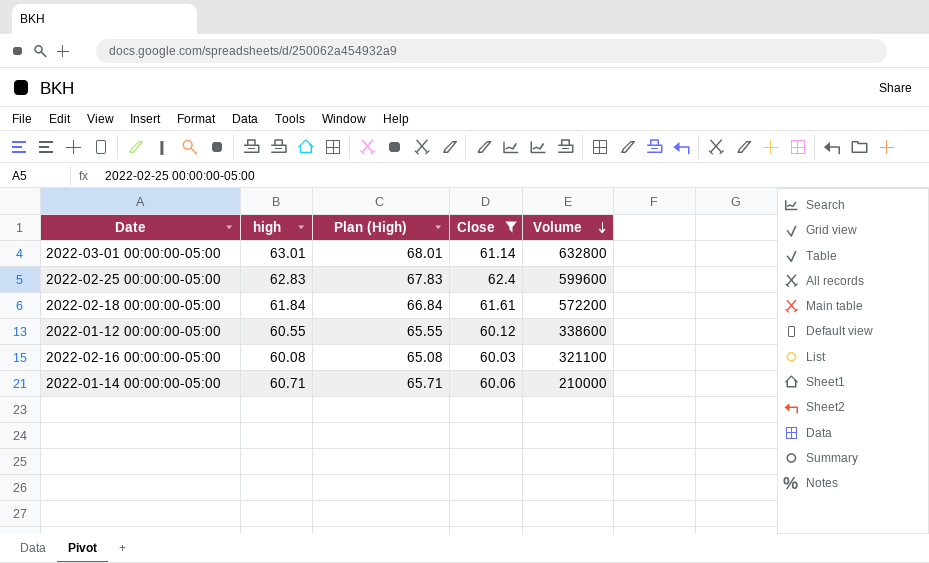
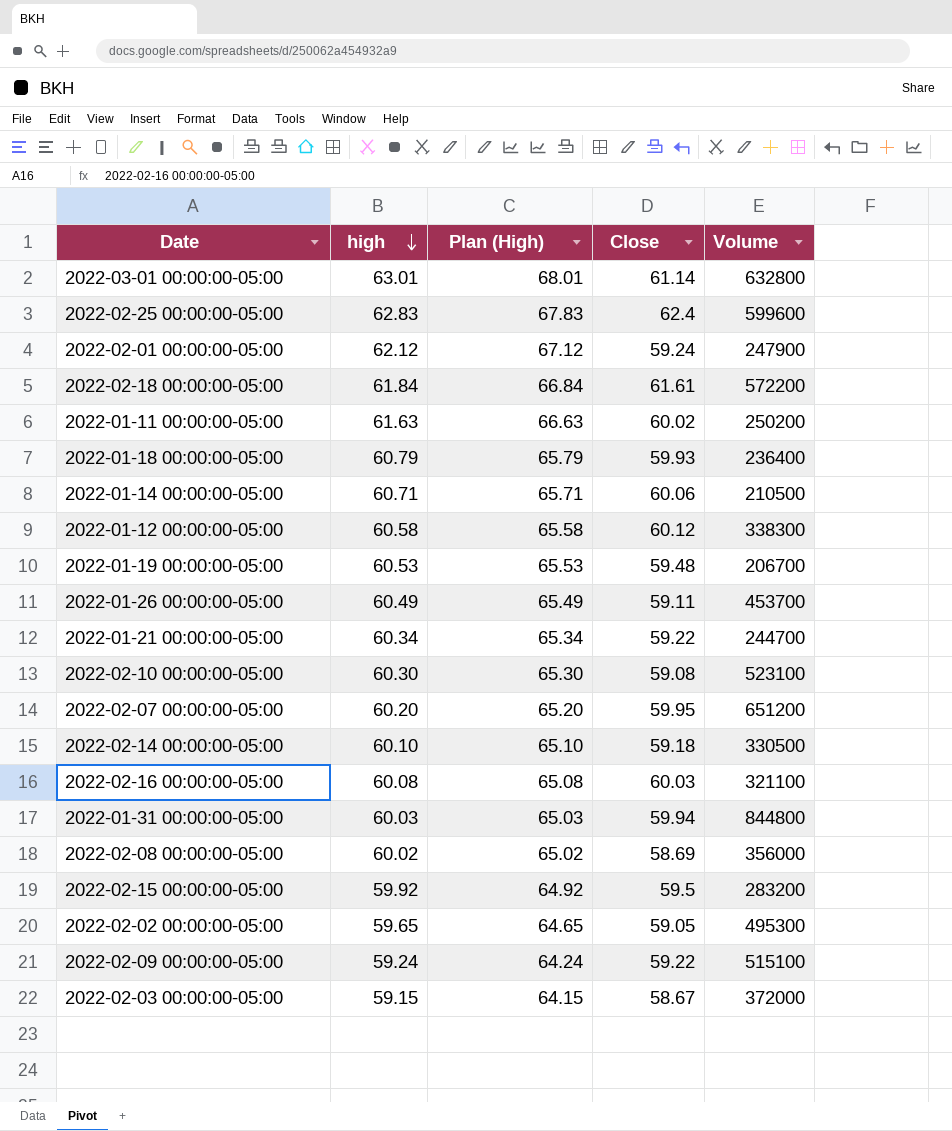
filter: Close >= 60.03 -> none
row order: Volume descending -> high descending
2022-01-14 00:00:00-05:00 | Volume: 210000 -> 210500
2022-01-12 00:00:00-05:00 | high: 60.55 -> 60.58
2022-01-12 00:00:00-05:00 | Plan (High): 65.55 -> 65.58
2022-01-12 00:00:00-05:00 | Volume: 338600 -> 338300

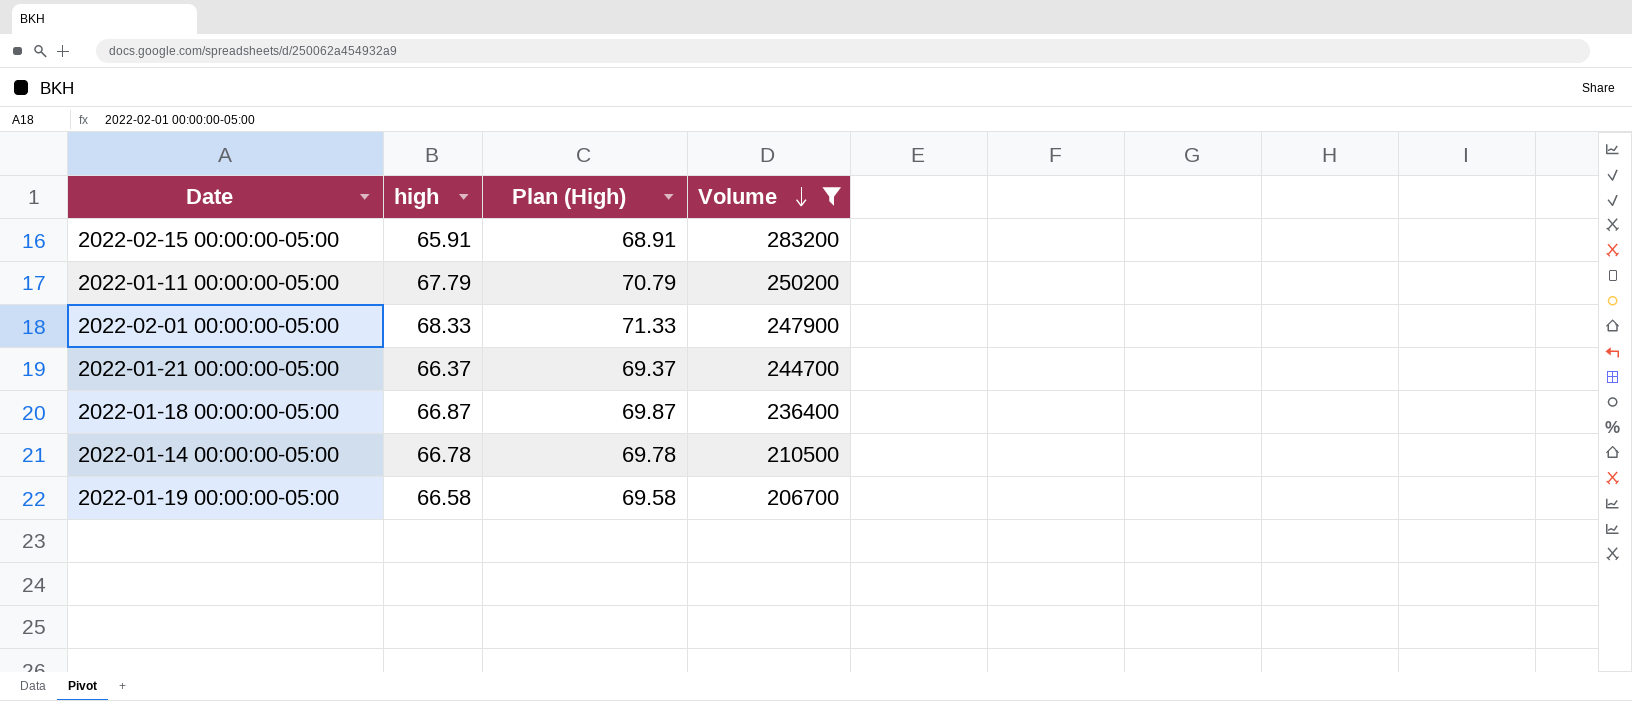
filter: none -> Volume <= 283200
row order: high descending -> Volume descending
column Close | position: 4 -> none
column Plan (High) | formula: [high] + 5 -> [high] + 3
2022-02-15 00:00:00-05:00 | high: 59.92 -> 65.91
2022-01-11 00:00:00-05:00 | high: 61.63 -> 67.79
2022-02-01 00:00:00-05:00 | high: 62.12 -> 68.33
2022-01-21 00:00:00-05:00 | high: 60.34 -> 66.37
2022-01-18 00:00:00-05:00 | high: 60.79 -> 66.87
2022-01-14 00:00:00-05:00 | high: 60.71 -> 66.78
2022-01-19 00:00:00-05:00 | high: 60.53 -> 66.58

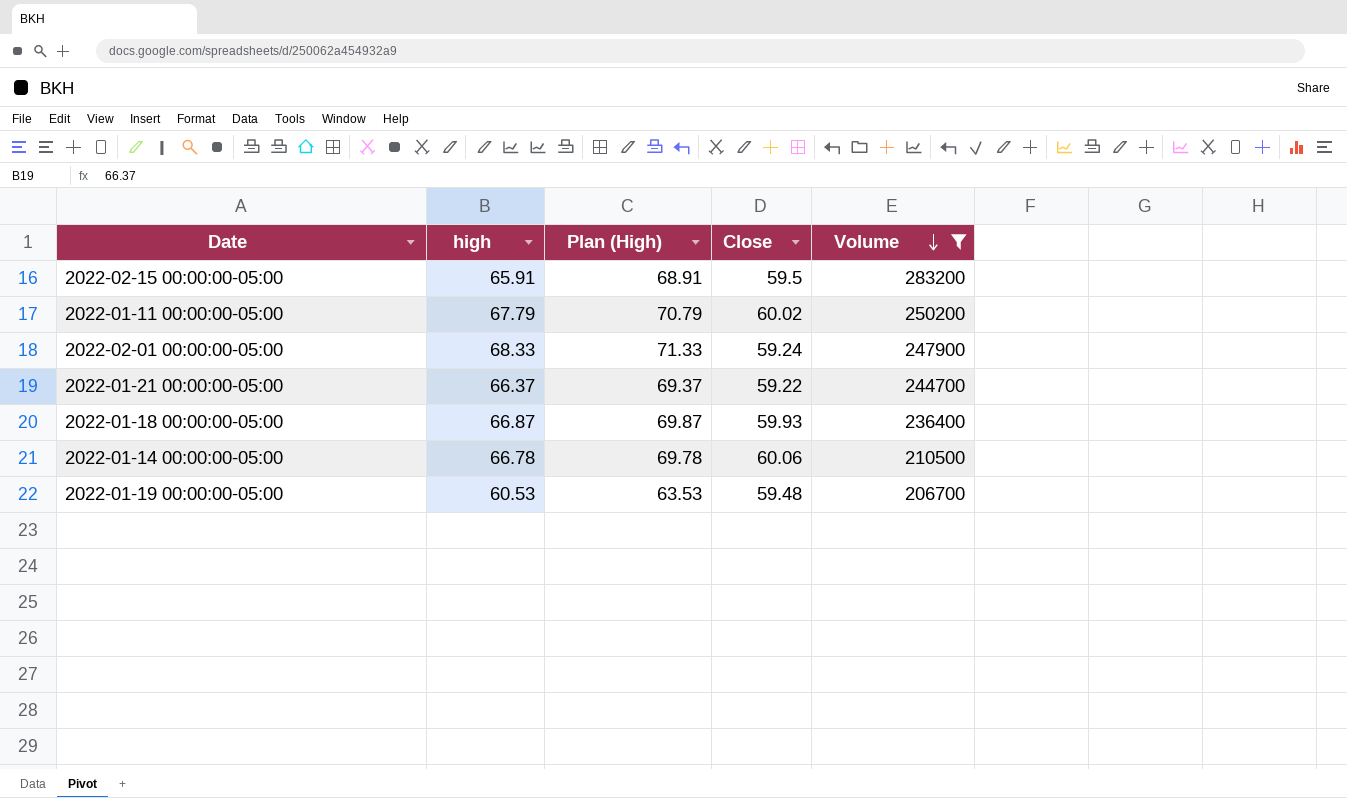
column Close | position: none -> 4
2022-01-19 00:00:00-05:00 | high: 66.58 -> 60.53
2022-01-19 00:00:00-05:00 | Plan (High): 69.58 -> 63.53

